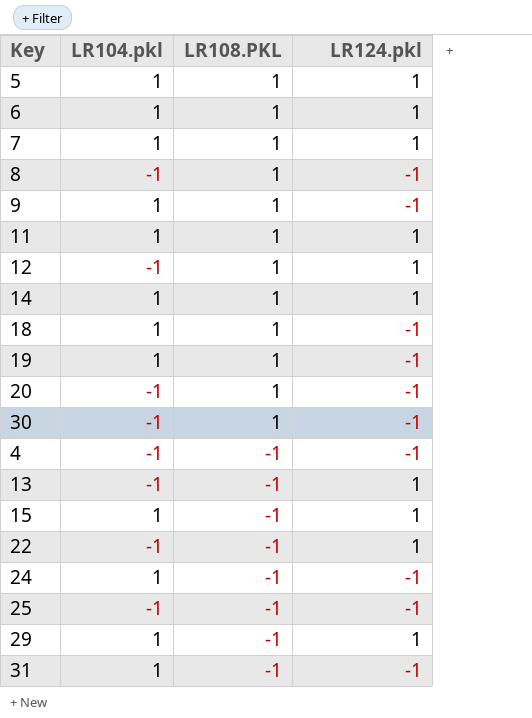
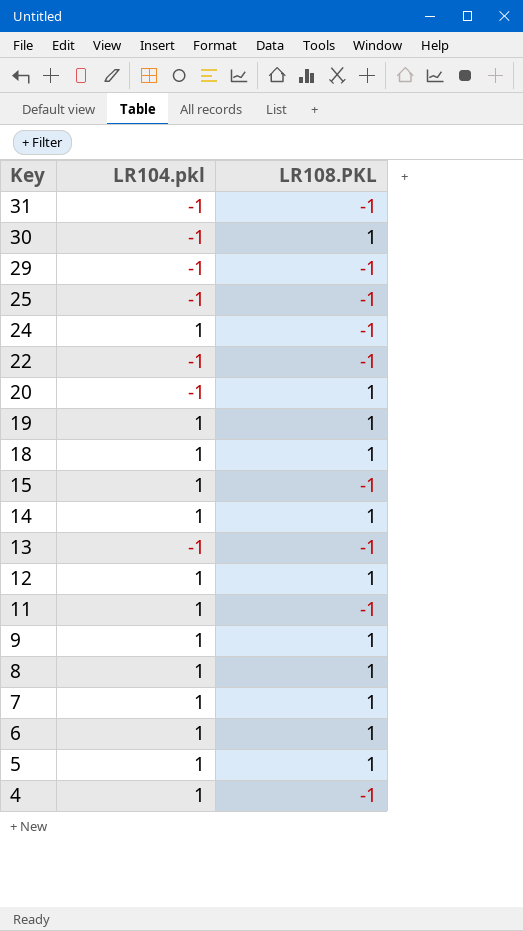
row order: LR108.PKL descending -> Key descending
column LR124.pkl | position: 4 -> none
31 | LR104.pkl: 1 -> -1
29 | LR104.pkl: 1 -> -1
12 | LR104.pkl: -1 -> 1
11 | LR108.PKL: 1 -> -1
8 | LR104.pkl: -1 -> 1
4 | LR104.pkl: -1 -> 1

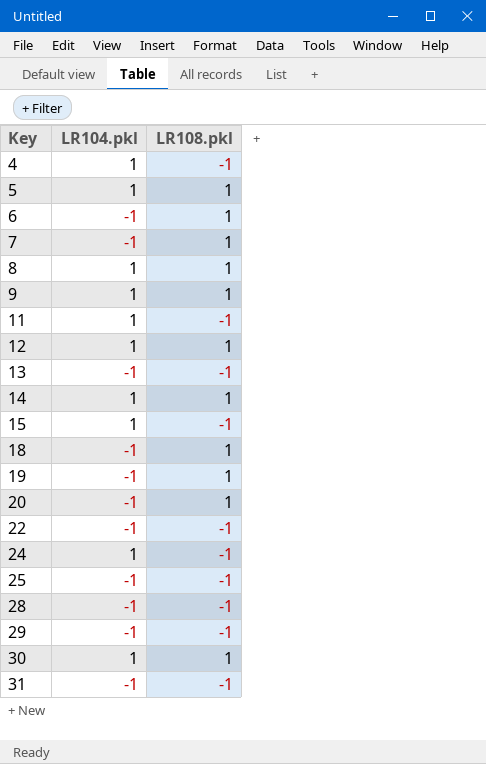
row order: Key descending -> Key ascending
column name: LR108.PKL -> LR108.pkl
6 | LR104.pkl: 1 -> -1
7 | LR104.pkl: 1 -> -1
18 | LR104.pkl: 1 -> -1
19 | LR104.pkl: 1 -> -1
row 28: none -> -1 | -1
30 | LR104.pkl: -1 -> 1

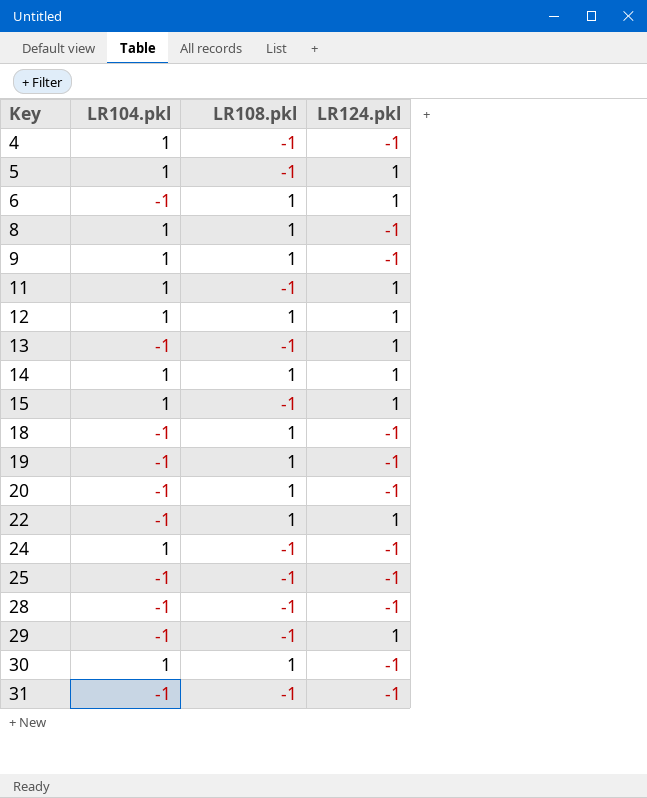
column LR124.pkl | position: none -> 4
row 7: -1 | 1 -> none
5 | LR108.pkl: 1 -> -1
22 | LR108.pkl: -1 -> 1

